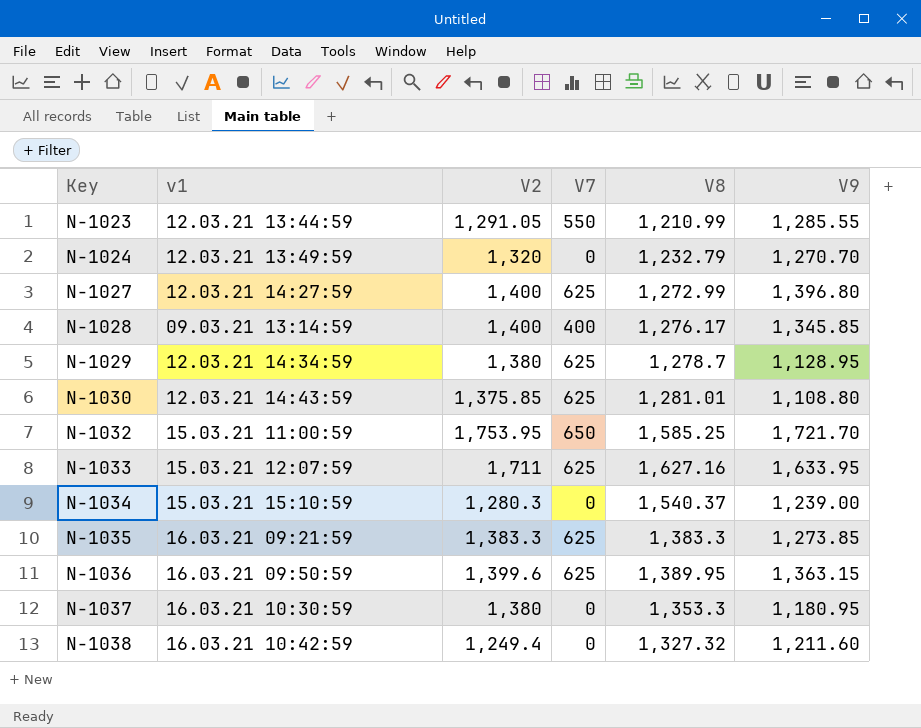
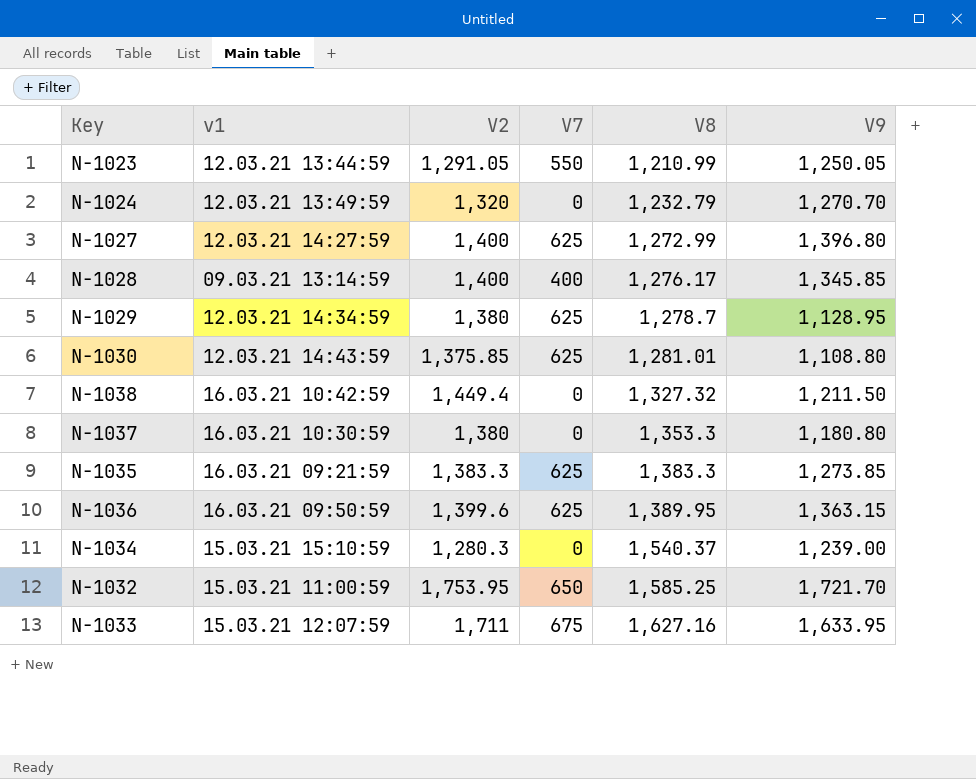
row order: Key ascending -> V8 ascending
N-1023 | V9: 1,285.55 -> 1,250.05
N-1038 | V2: 1,249.4 -> 1,449.4
N-1038 | V9: 1,211.60 -> 1,211.50
N-1037 | V9: 1,180.95 -> 1,180.80
N-1033 | V7: 625 -> 675

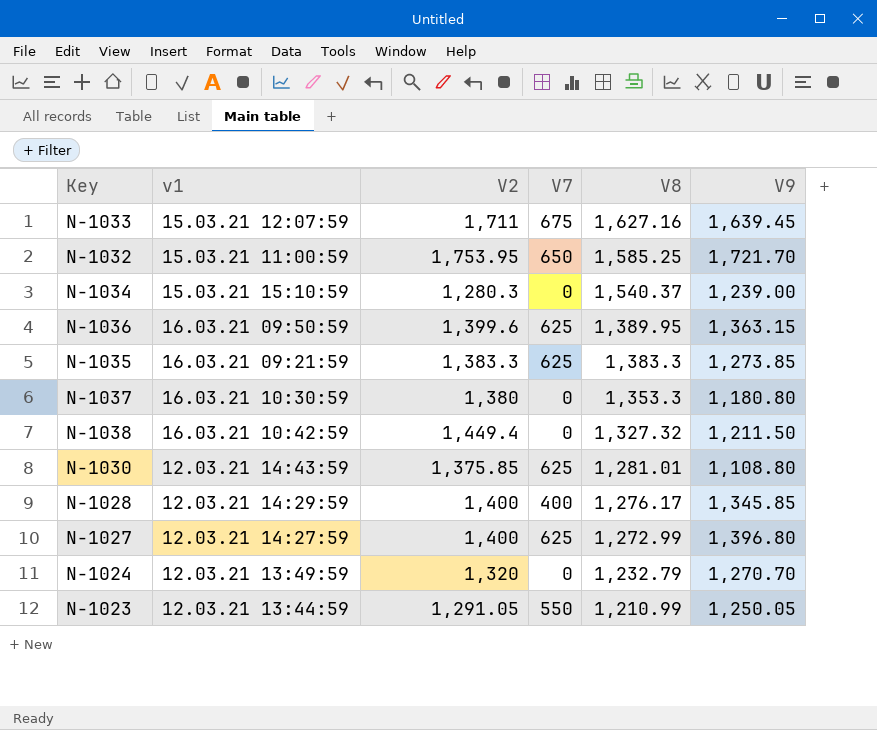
row order: V8 ascending -> V8 descending
row N-1029: 12.03.21 14:34:59 | 1,380 | 625 | 1,278.7 | 1,128.95 -> none
N-1033 | V9: 1,633.95 -> 1,639.45
N-1028 | v1: 09.03.21 13:14:59 -> 12.03.21 14:29:59

